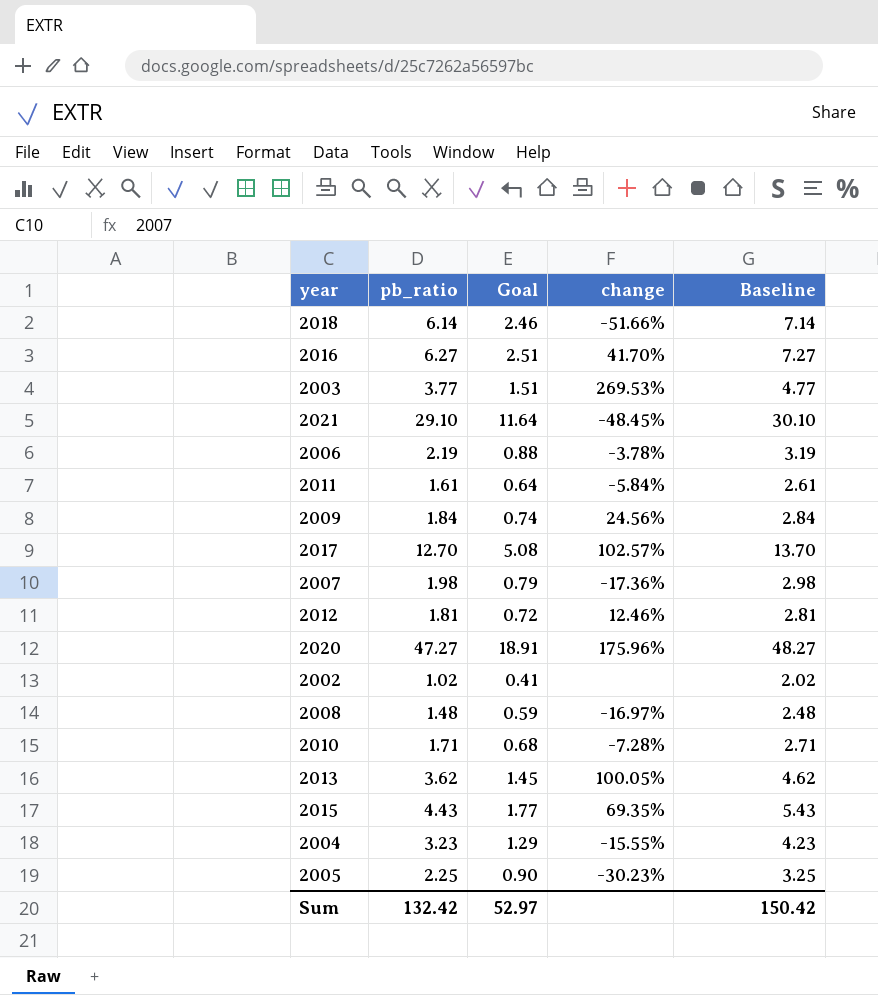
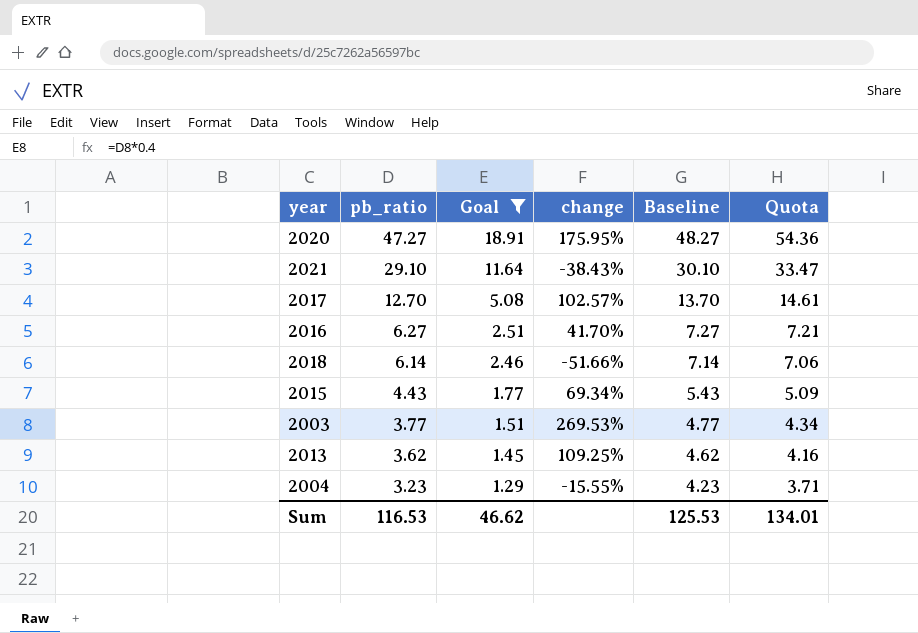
filter: none -> Goal >= 1.29
row order: none -> pb_ratio descending
column Quota | formula: none -> [pb_ratio] * 1.15
2020 | change: 175.96% -> 175.95%
2021 | change: -48.45% -> -38.43%
2015 | change: 69.35% -> 69.34%
2013 | change: 100.05% -> 109.25%
Sum | pb_ratio: 132.42 -> 116.53
Sum | Goal: 52.97 -> 46.62
Sum | Baseline: 150.42 -> 125.53

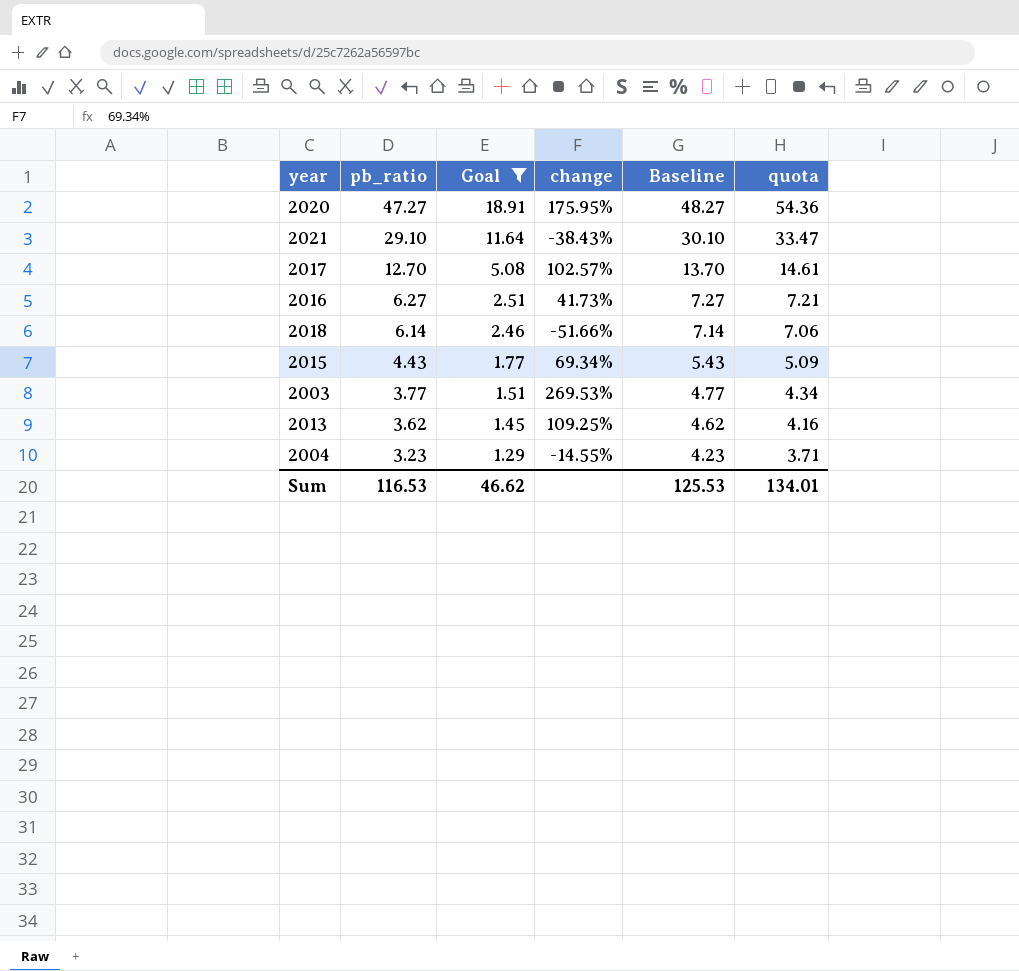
column name: Quota -> quota
2016 | change: 41.70% -> 41.73%
2004 | change: -15.55% -> -14.55%

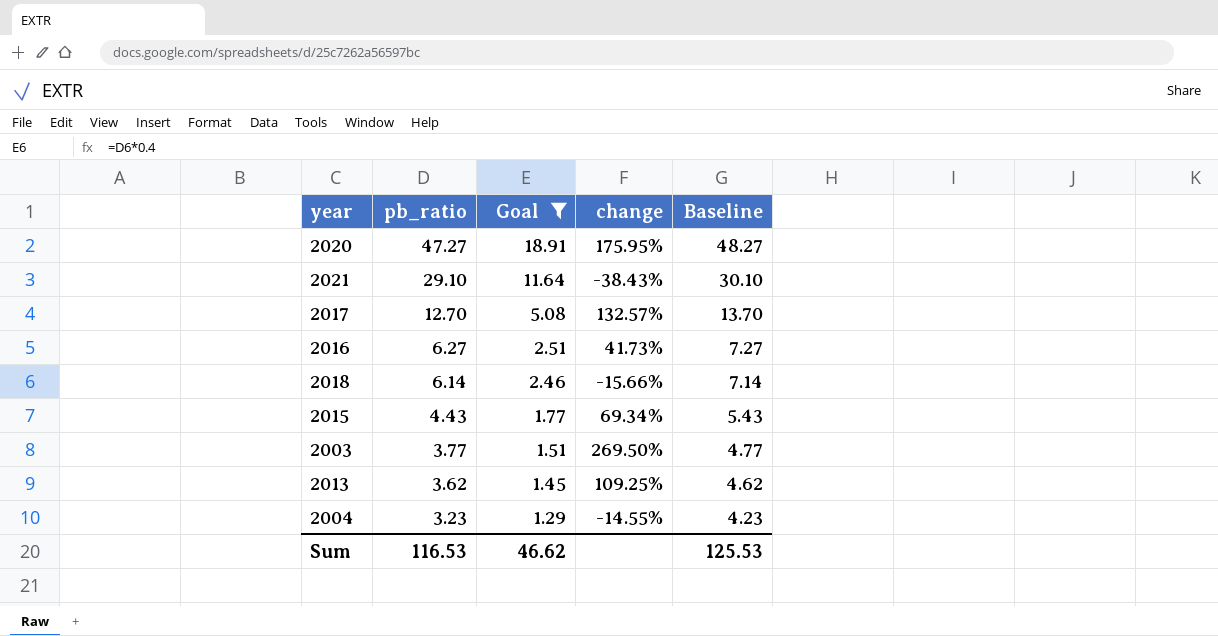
column quota | formula: [pb_ratio] * 1.15 -> none
2017 | change: 102.57% -> 132.57%
2018 | change: -51.66% -> -15.66%
2003 | change: 269.53% -> 269.50%

